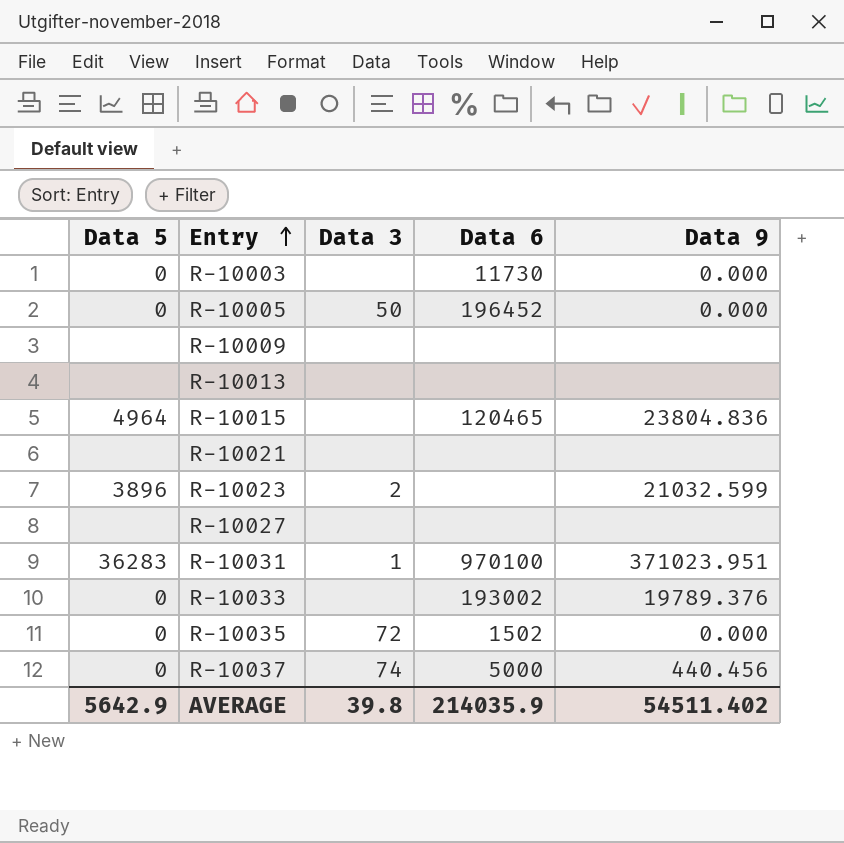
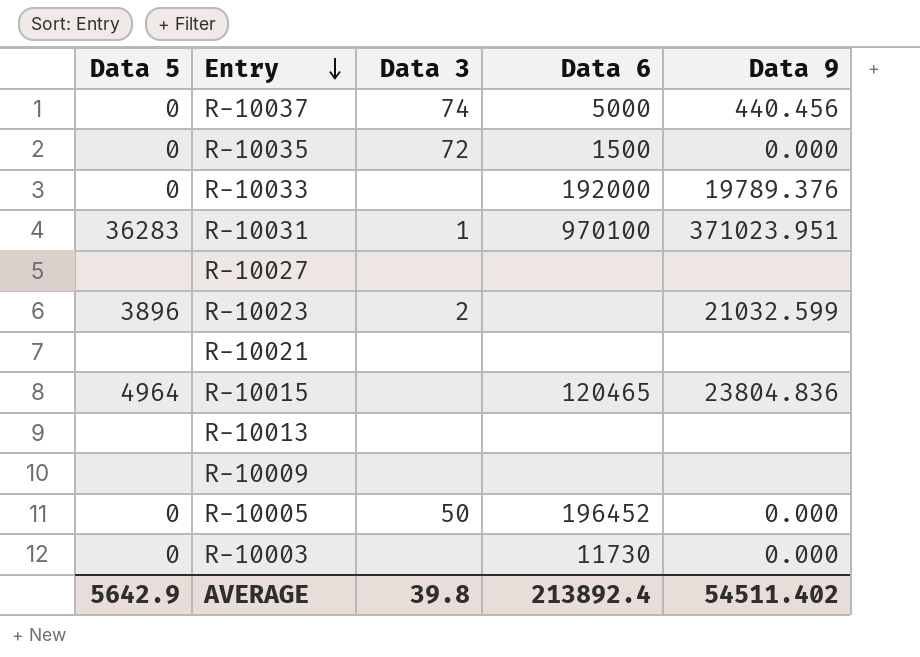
row order: Entry ascending -> Entry descending
R-10035 | Data 6: 1502 -> 1500
R-10033 | Data 6: 193002 -> 192000
AVERAGE | Data 6: 214035.9 -> 213892.4

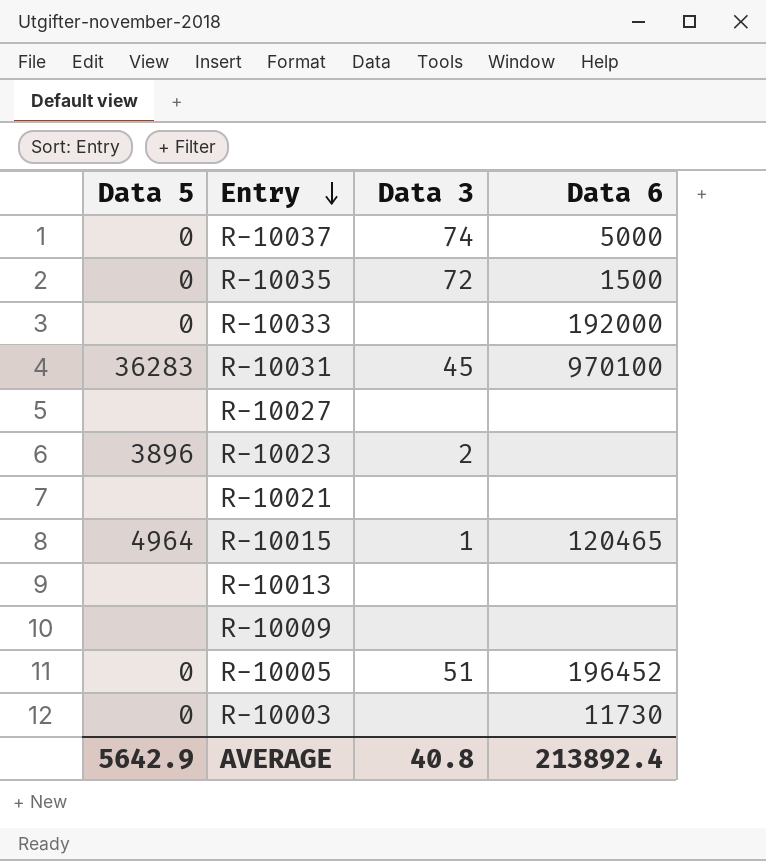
column Data 9 | position: 5 -> none
R-10031 | Data 3: 1 -> 45
R-10015 | Data 3: none -> 1
R-10005 | Data 3: 50 -> 51
AVERAGE | Data 3: 39.8 -> 40.8

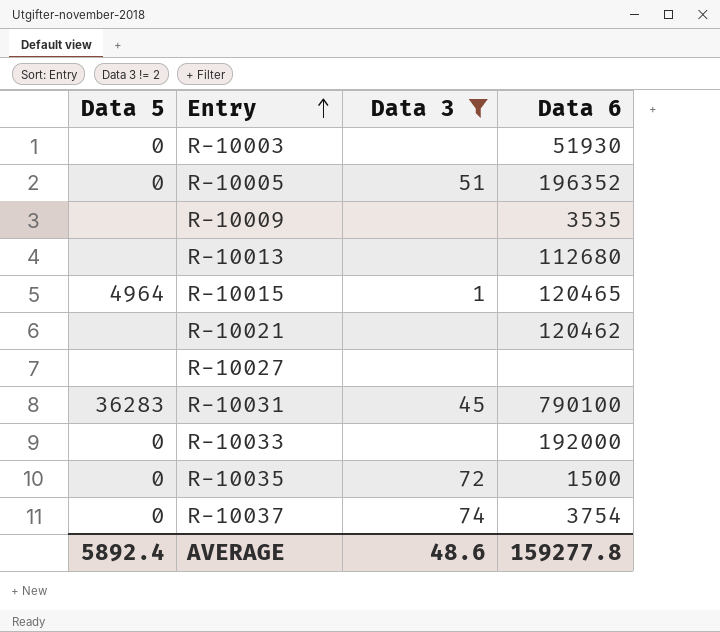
filter: none -> Data 3 != 2
row order: Entry descending -> Entry ascending
R-10003 | Data 6: 11730 -> 51930
R-10005 | Data 6: 196452 -> 196352
R-10009 | Data 6: none -> 3535
R-10013 | Data 6: none -> 112680
R-10021 | Data 6: none -> 120462
R-10031 | Data 6: 970100 -> 790100
R-10037 | Data 6: 5000 -> 3754
AVERAGE | Data 5: 5642.9 -> 5892.4
AVERAGE | Data 3: 40.8 -> 48.6
AVERAGE | Data 6: 213892.4 -> 159277.8

